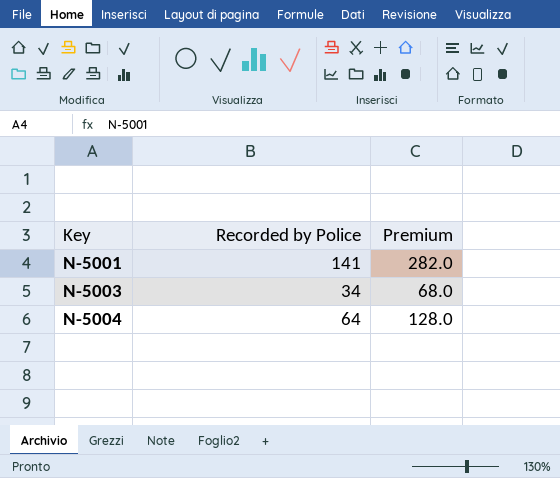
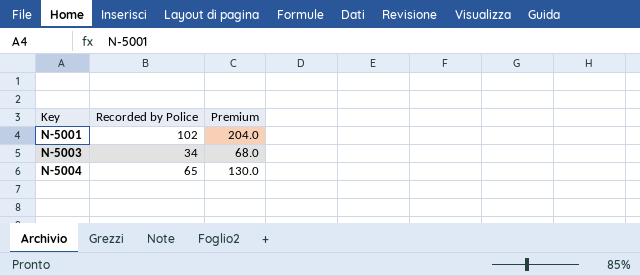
N-5001 | Recorded by Police: 141 -> 102
N-5001 | Premium: 282.0 -> 204.0
N-5004 | Recorded by Police: 64 -> 65
N-5004 | Premium: 128.0 -> 130.0

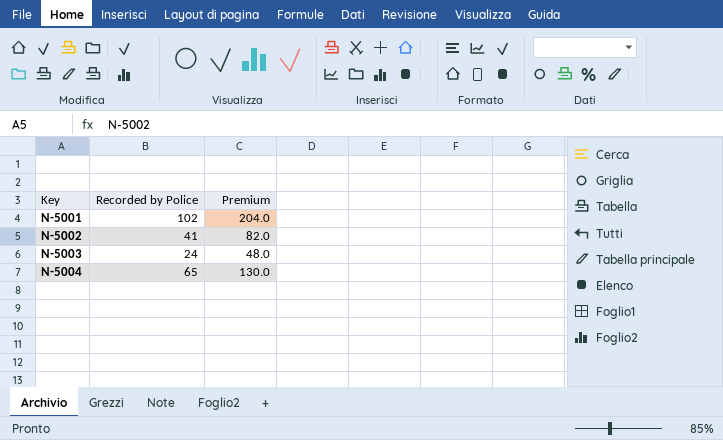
row N-5002: none -> 41 | 82.0
N-5003 | Recorded by Police: 34 -> 24
N-5003 | Premium: 68.0 -> 48.0

